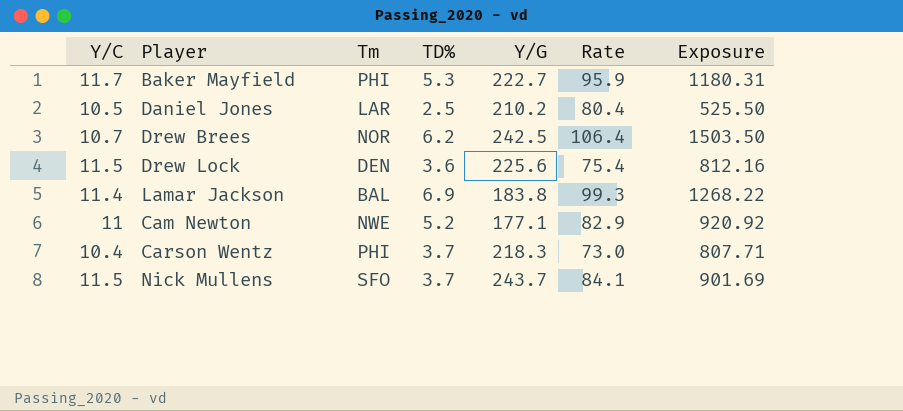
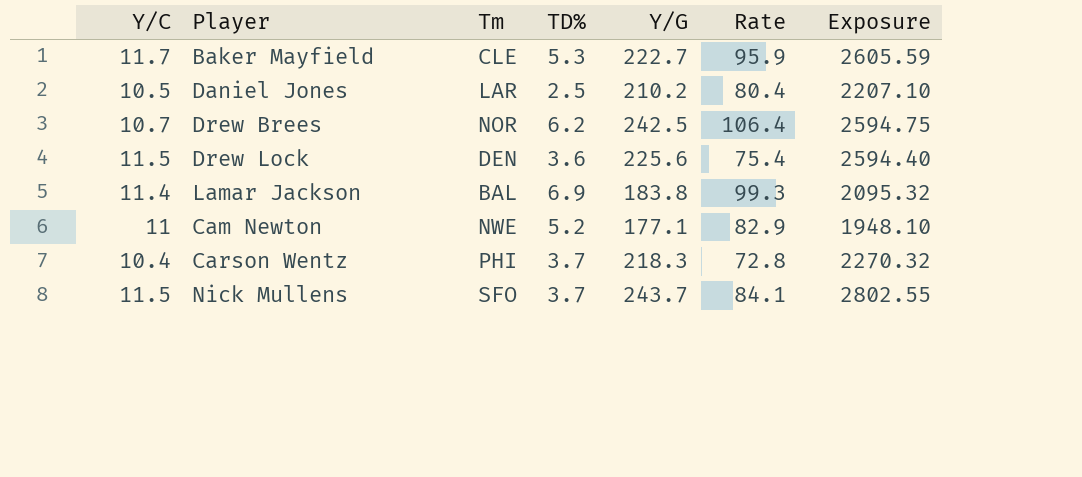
column Exposure | formula: [TD%] * [Y/G] -> [Y/C] * [Y/G]
Baker Mayfield | Tm: PHI -> CLE
Carson Wentz | Rate: 73.0 -> 72.8

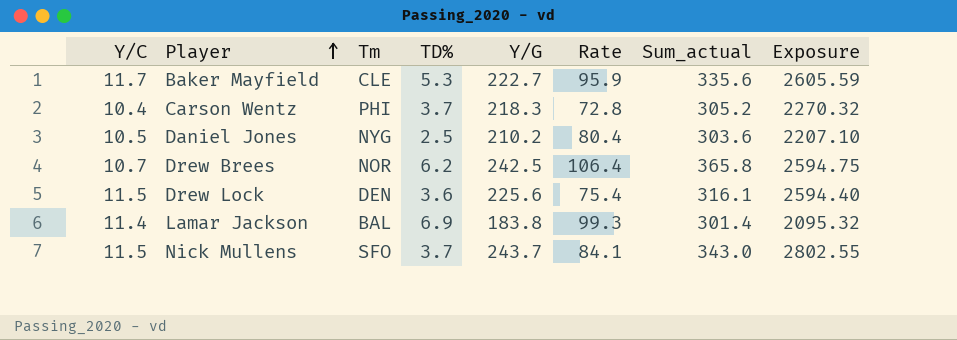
row order: none -> Player ascending
column Sum_actual | formula: none -> [Y/C] + [TD%] + [Y/G] + [Rate]
row Cam Newton: 11 | NWE | 5.2 | 177.1 | 82.9 | 1948.10 -> none
Daniel Jones | Tm: LAR -> NYG

